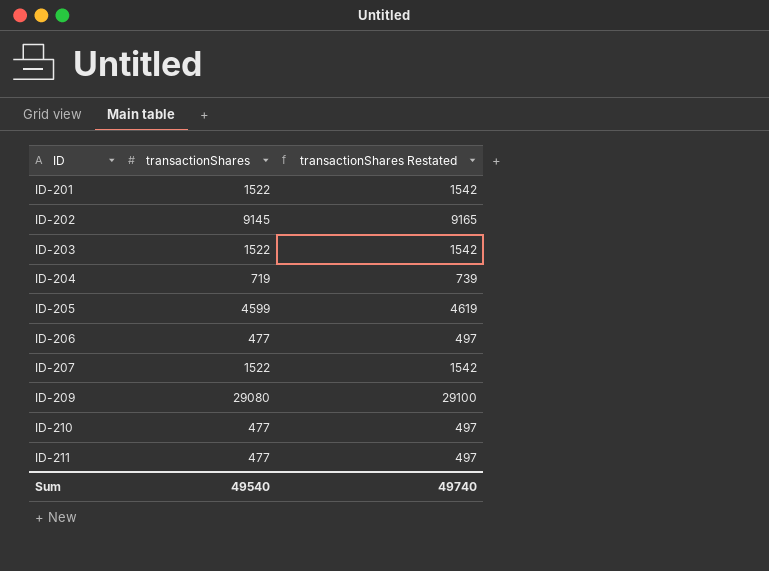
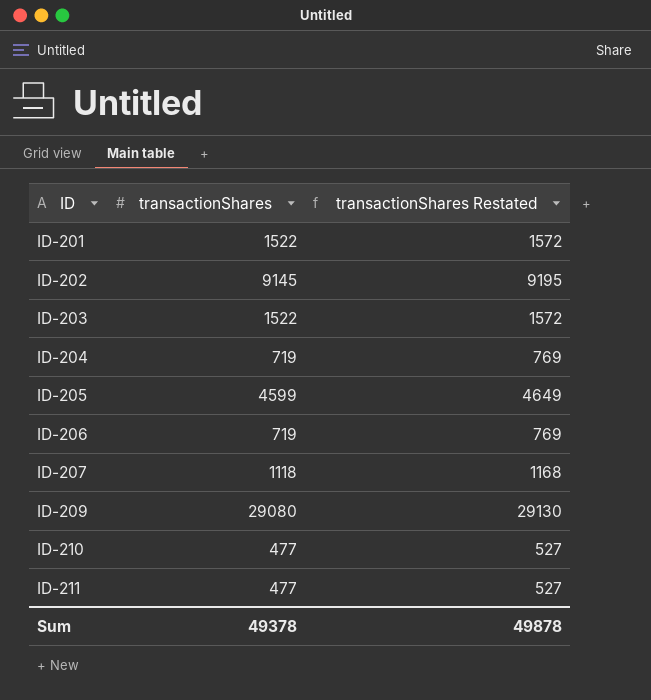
column transactionShares Restated | formula: [transactionShares] + 20 -> [transactionShares] + 50
ID-206 | transactionShares: 477 -> 719
ID-207 | transactionShares: 1522 -> 1118
Sum | transactionShares: 49540 -> 49378
Sum | transactionShares Restated: 49740 -> 49878

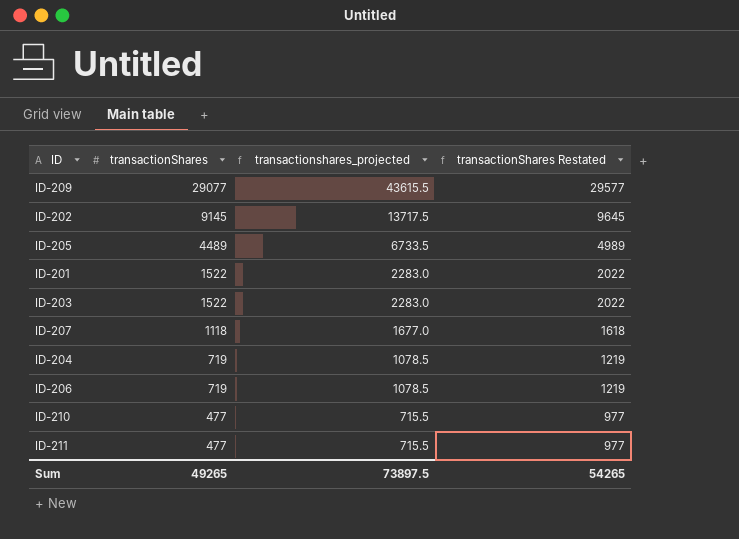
row order: ID ascending -> transactionShares descending
column transactionshares_projected | formula: none -> [transactionShares] * 1.5
column transactionShares Restated | formula: [transactionShares] + 50 -> [transactionShares] + 500
ID-209 | transactionShares: 29080 -> 29077
ID-205 | transactionShares: 4599 -> 4489
Sum | transactionShares: 49378 -> 49265
Sum | transactionShares Restated: 49878 -> 54265

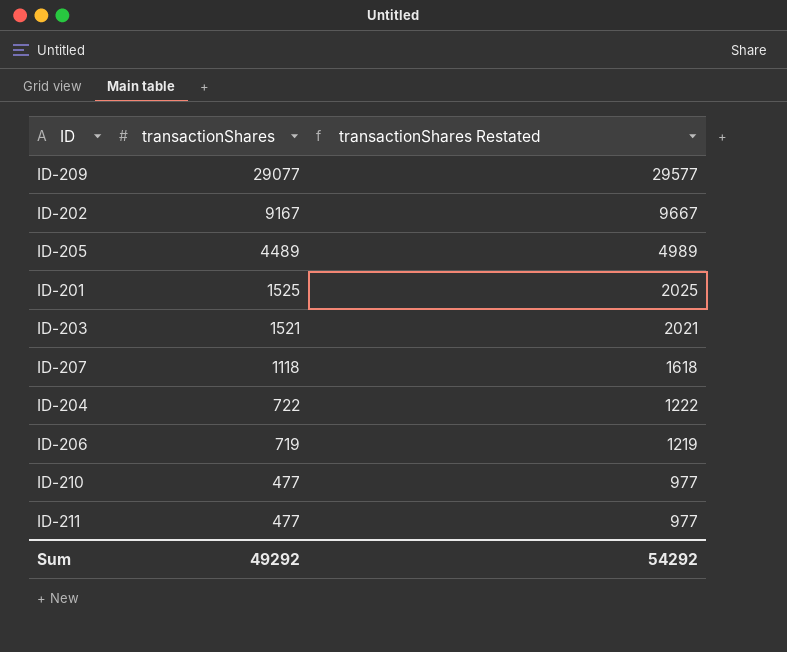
column transactionshares_projected | formula: [transactionShares] * 1.5 -> none
ID-202 | transactionShares: 9145 -> 9167
ID-202 | transactionShares Restated: 9645 -> 9667
ID-201 | transactionShares: 1522 -> 1525
ID-201 | transactionShares Restated: 2022 -> 2025
ID-203 | transactionShares: 1522 -> 1521
ID-203 | transactionShares Restated: 2022 -> 2021
ID-204 | transactionShares: 719 -> 722
ID-204 | transactionShares Restated: 1219 -> 1222
Sum | transactionShares: 49265 -> 49292
Sum | transactionShares Restated: 54265 -> 54292

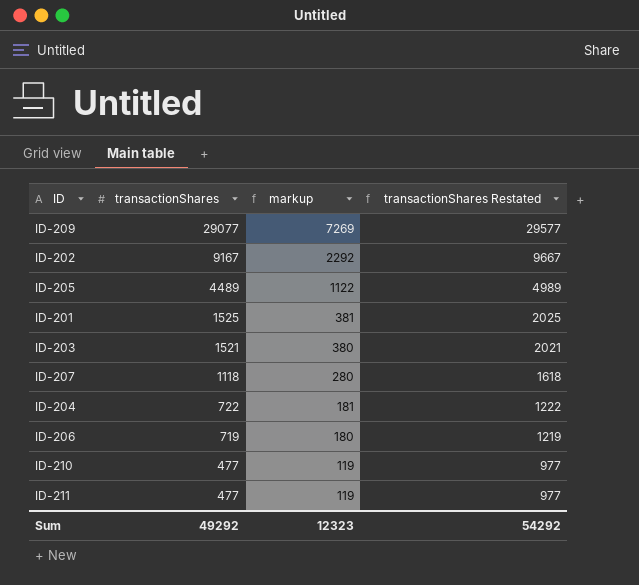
column markup | formula: none -> [transactionShares] * 0.25

